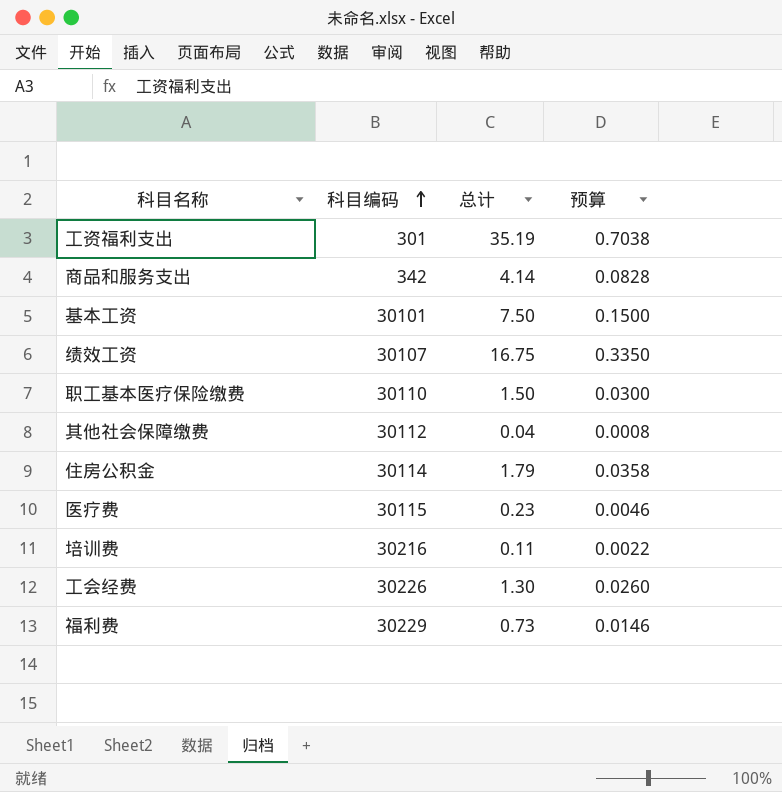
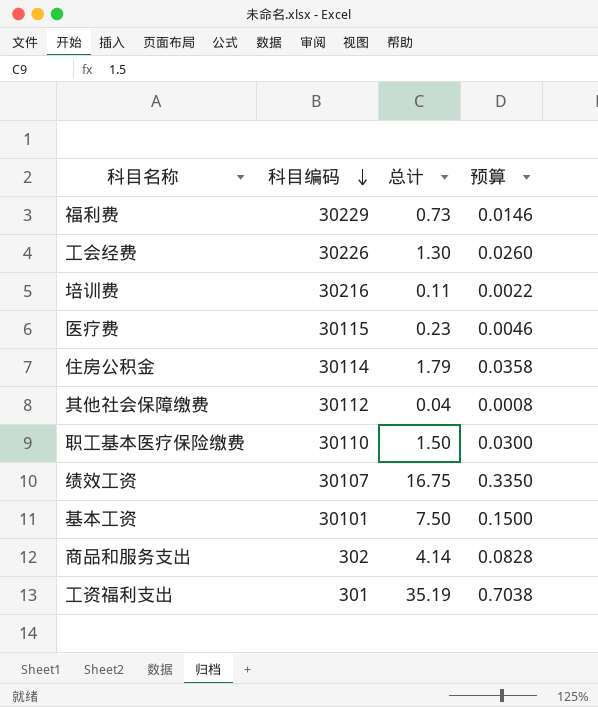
row order: 科目编码 ascending -> 科目编码 descending
商品和服务支出 | 科目编码: 342 -> 302

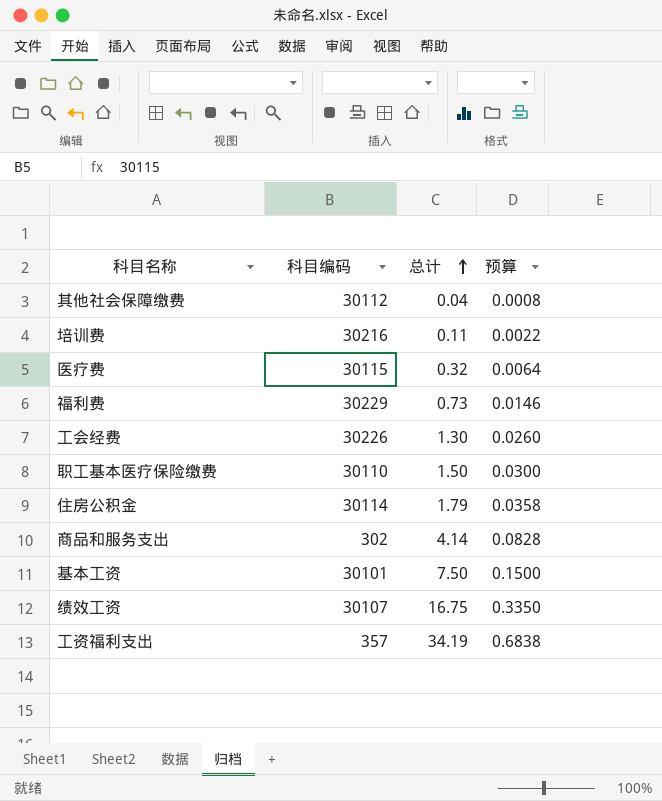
row order: 科目编码 descending -> 总计 ascending
医疗费 | 总计: 0.23 -> 0.32
医疗费 | 预算: 0.0046 -> 0.0064
工资福利支出 | 科目编码: 301 -> 357
工资福利支出 | 总计: 35.19 -> 34.19
工资福利支出 | 预算: 0.7038 -> 0.6838

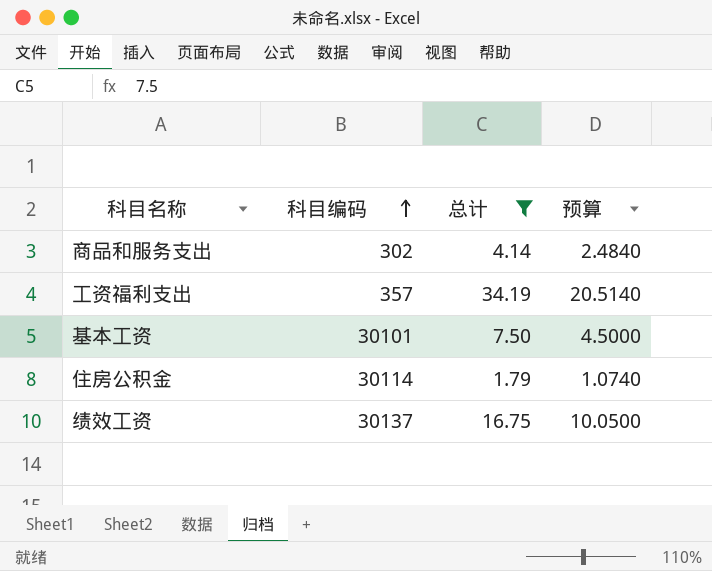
filter: none -> 总计 >= 1.79
row order: 总计 ascending -> 科目编码 ascending
column 预算 | formula: [总计] * 0.02 -> [总计] * 0.6
绩效工资 | 科目编码: 30107 -> 30137

